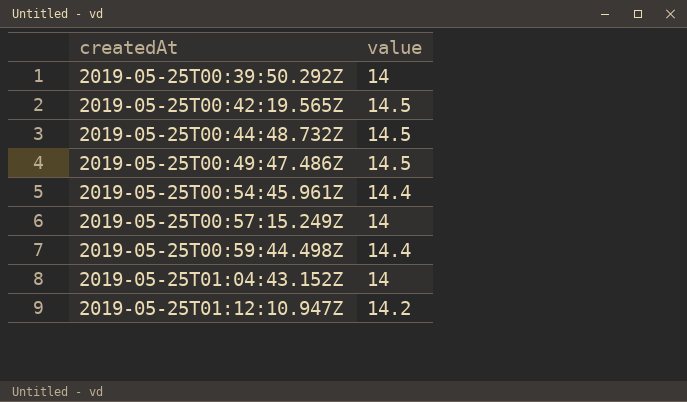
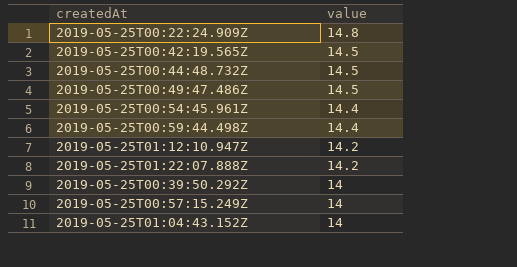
row order: createdAt ascending -> value descending
row 2019-05-25T00:22:24.909Z: none -> 14.8
row 2019-05-25T01:22:07.888Z: none -> 14.2

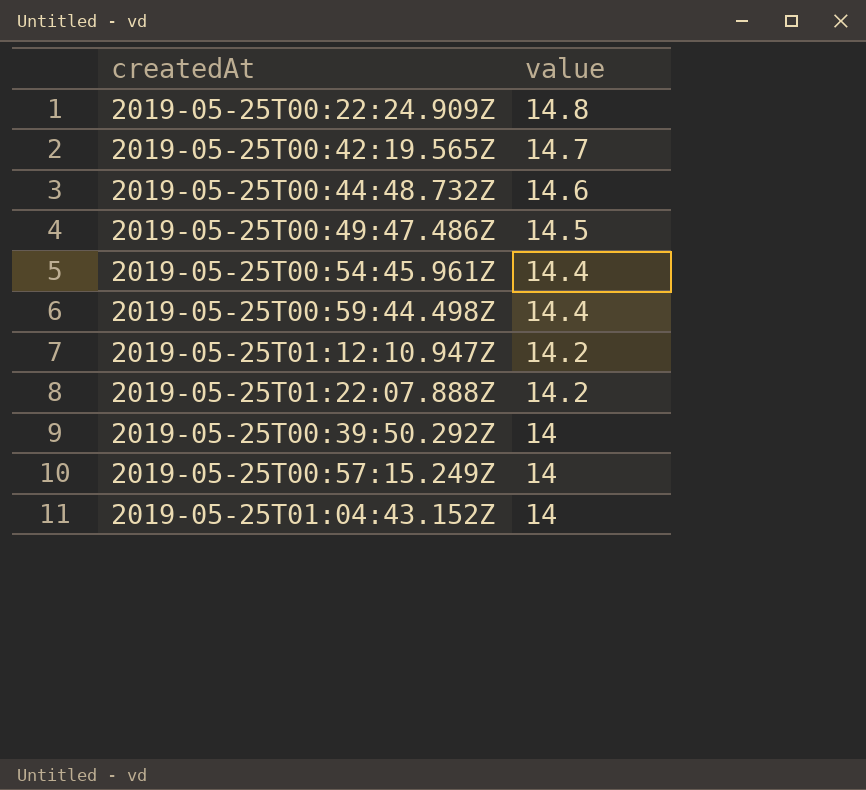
2019-05-25T00:42:19.565Z | value: 14.5 -> 14.7
2019-05-25T00:44:48.732Z | value: 14.5 -> 14.6

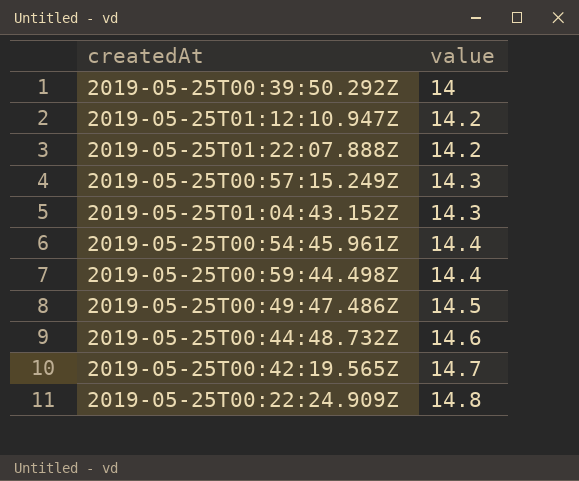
row order: value descending -> value ascending
2019-05-25T00:57:15.249Z | value: 14 -> 14.3
2019-05-25T01:04:43.152Z | value: 14 -> 14.3

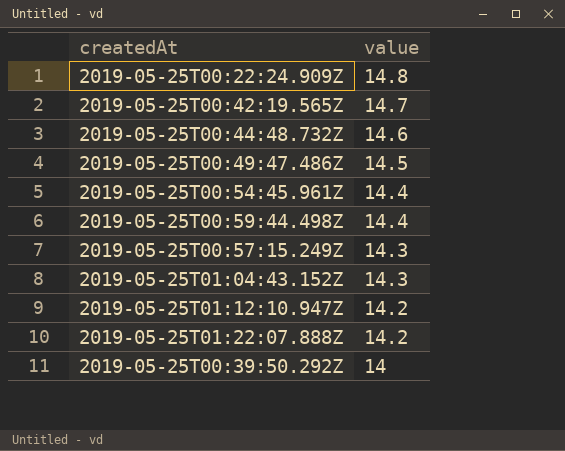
row order: value ascending -> value descending

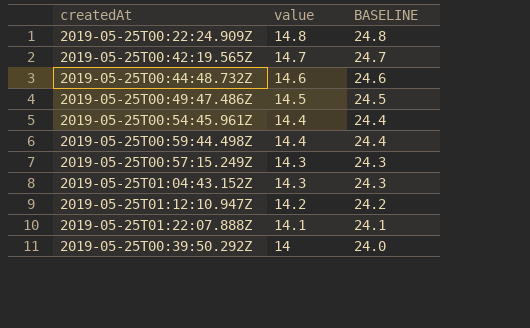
column BASELINE | formula: none -> [value] + 10
2019-05-25T01:22:07.888Z | value: 14.2 -> 14.1

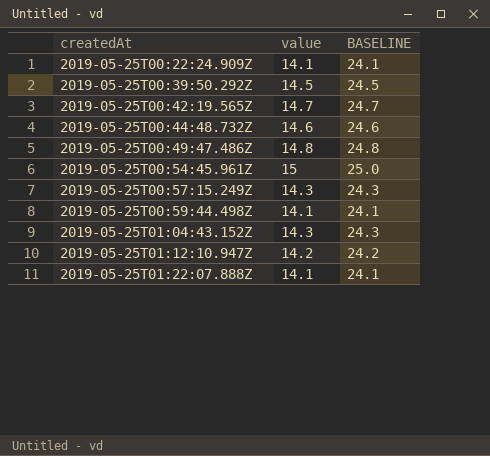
row order: value descending -> createdAt ascending
2019-05-25T00:22:24.909Z | value: 14.8 -> 14.1
2019-05-25T00:22:24.909Z | BASELINE: 24.8 -> 24.1
2019-05-25T00:39:50.292Z | value: 14 -> 14.5
2019-05-25T00:39:50.292Z | BASELINE: 24.0 -> 24.5
2019-05-25T00:49:47.486Z | value: 14.5 -> 14.8
2019-05-25T00:49:47.486Z | BASELINE: 24.5 -> 24.8
2019-05-25T00:54:45.961Z | value: 14.4 -> 15
2019-05-25T00:54:45.961Z | BASELINE: 24.4 -> 25.0
2019-05-25T00:59:44.498Z | value: 14.4 -> 14.1
2019-05-25T00:59:44.498Z | BASELINE: 24.4 -> 24.1

